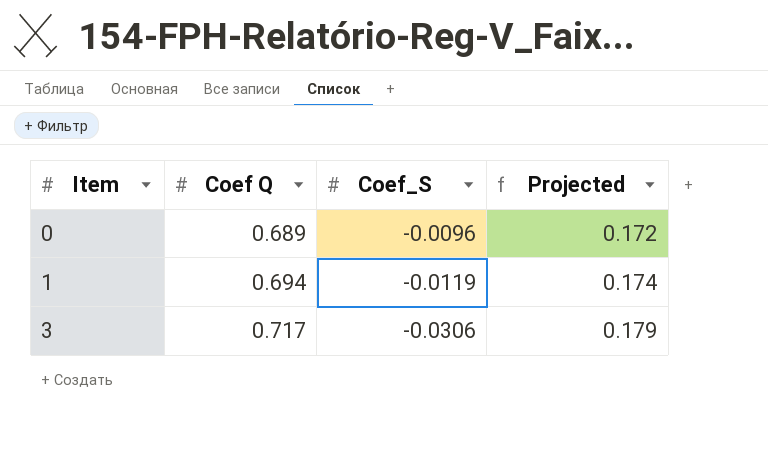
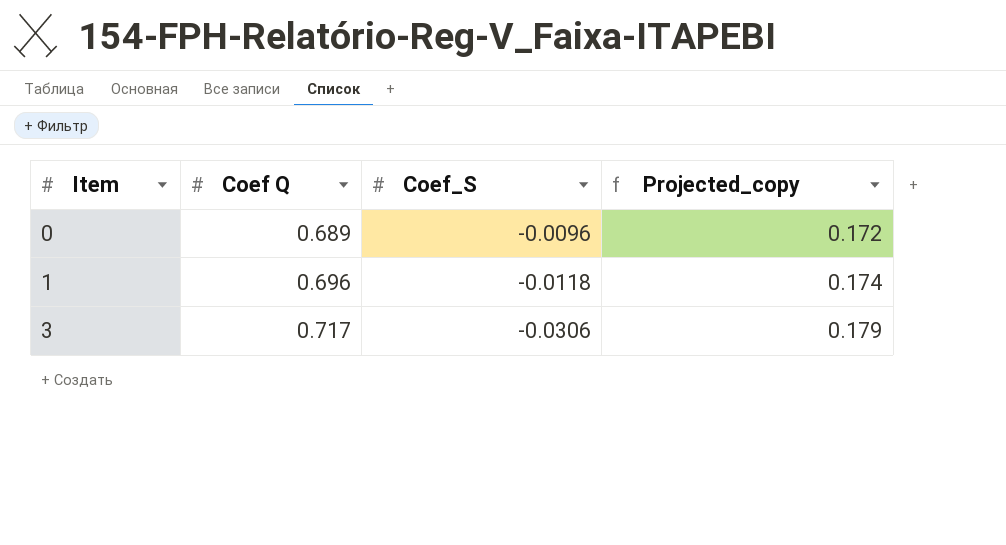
column name: Projected -> Projected_copy
1 | Coef Q: 0.694 -> 0.696
1 | Coef_S: -0.0119 -> -0.0118

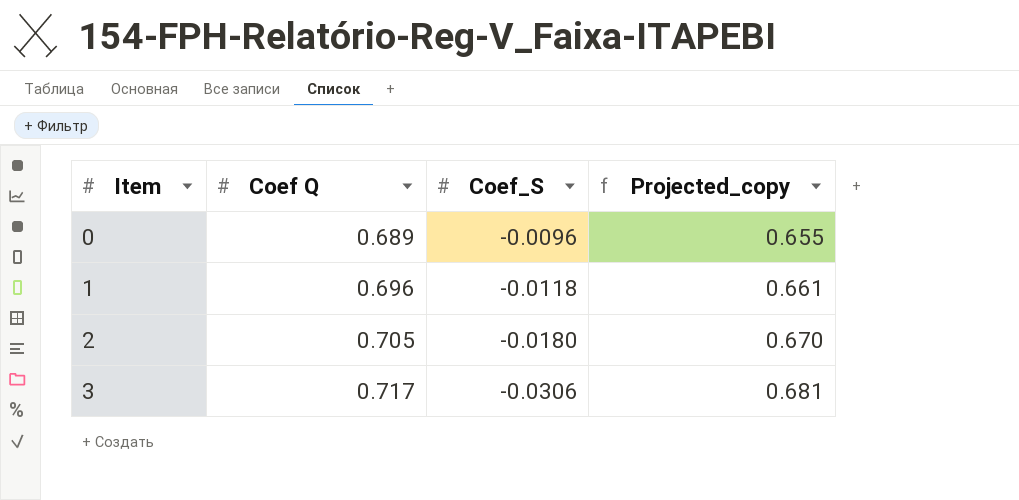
column Projected_copy | formula: [Coef Q] * 0.25 -> [Coef Q] * 0.95
row 2: none -> 0.705 | -0.0180 | 0.670

